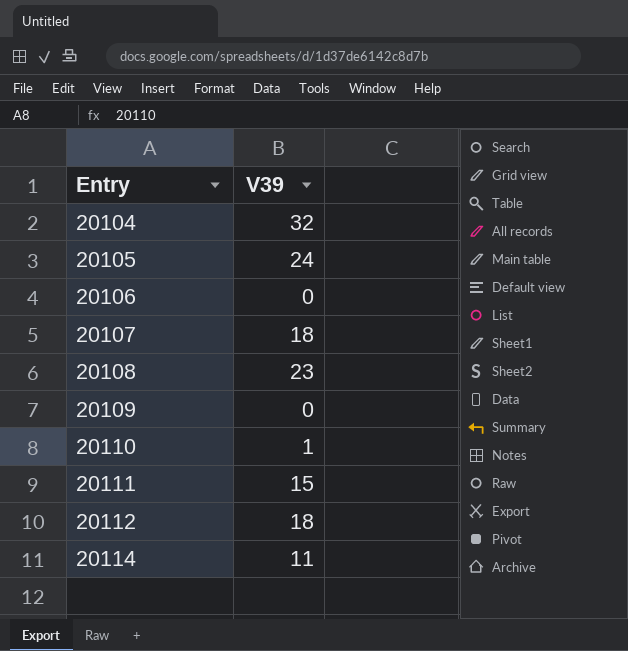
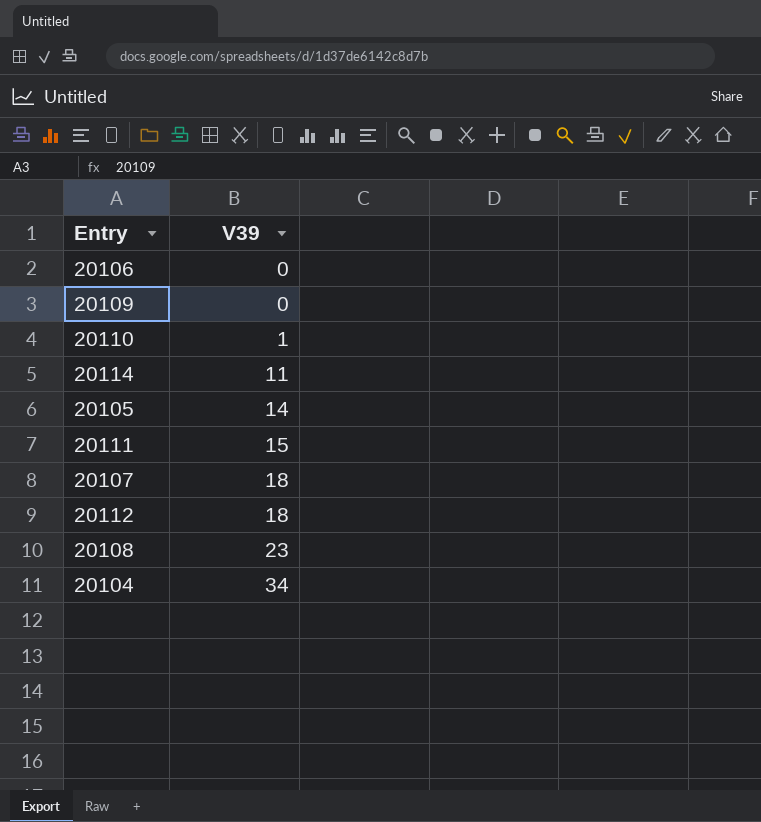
row order: Entry ascending -> V39 ascending
20105 | V39: 24 -> 14
20104 | V39: 32 -> 34

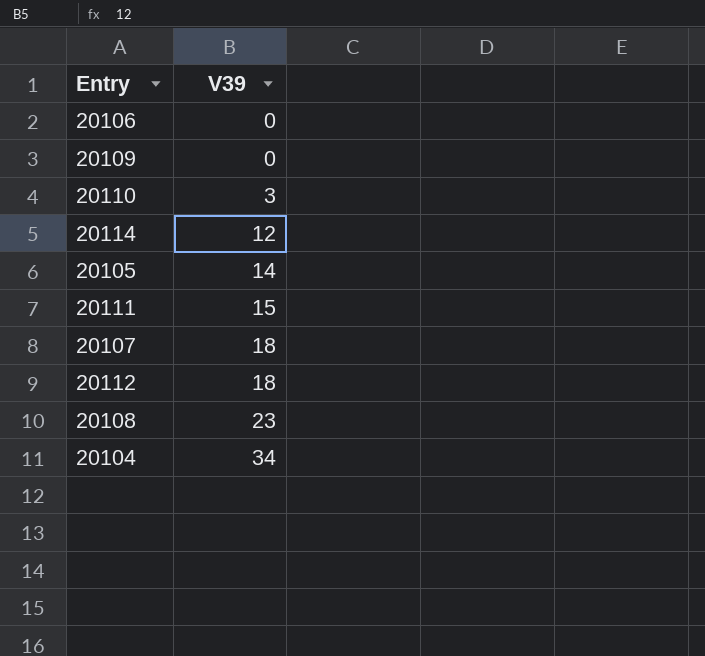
20110 | V39: 1 -> 3
20114 | V39: 11 -> 12

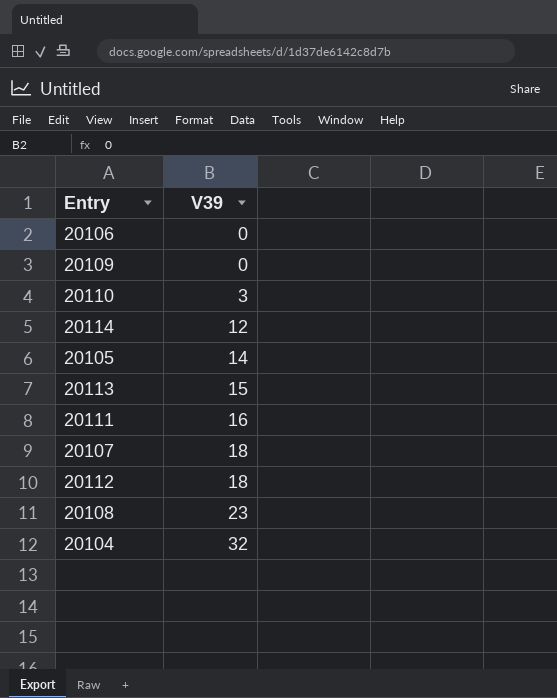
row 20113: none -> 15
20111 | V39: 15 -> 16
20104 | V39: 34 -> 32

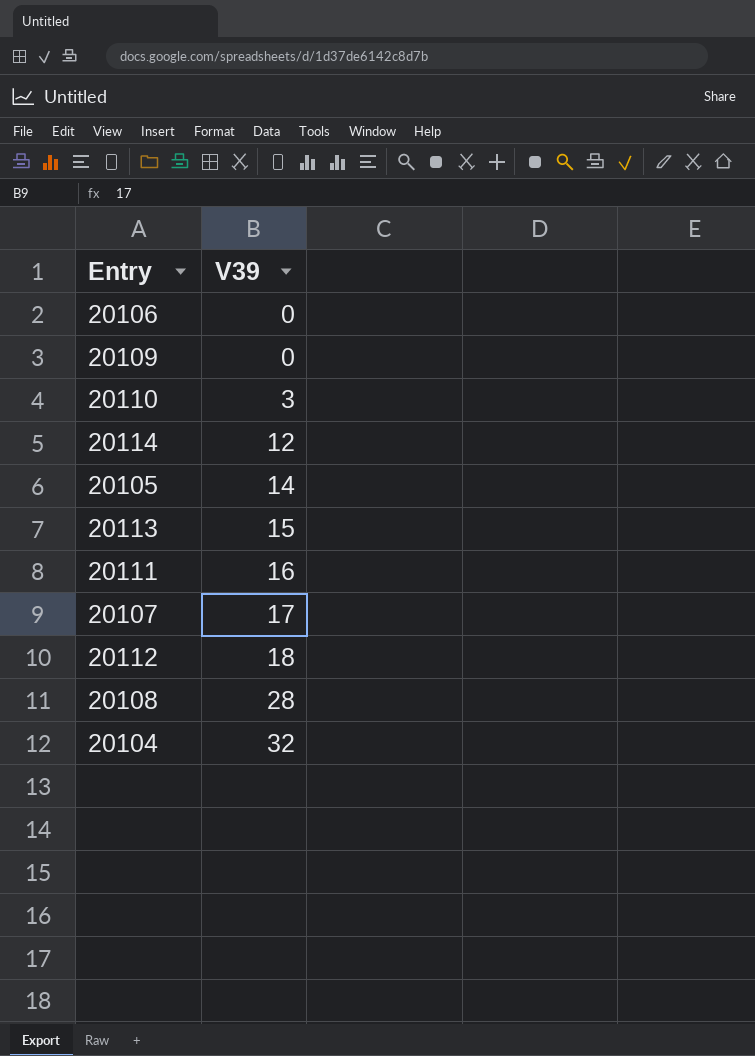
20107 | V39: 18 -> 17
20108 | V39: 23 -> 28

